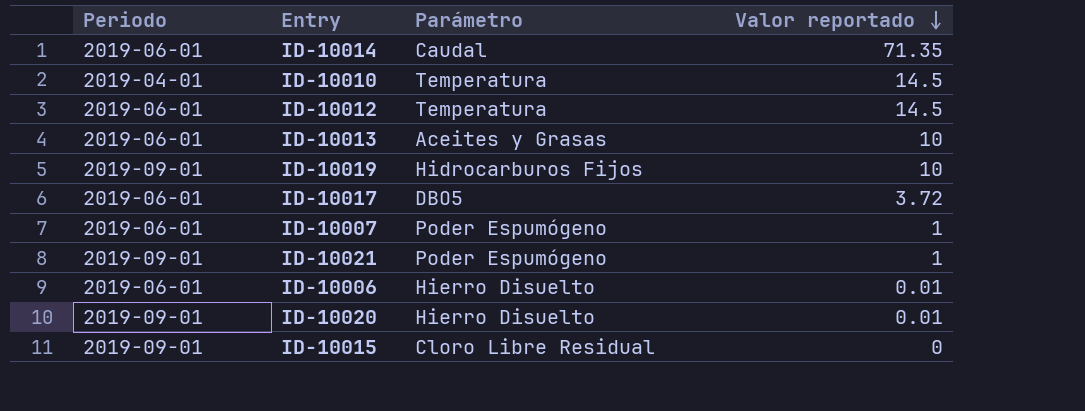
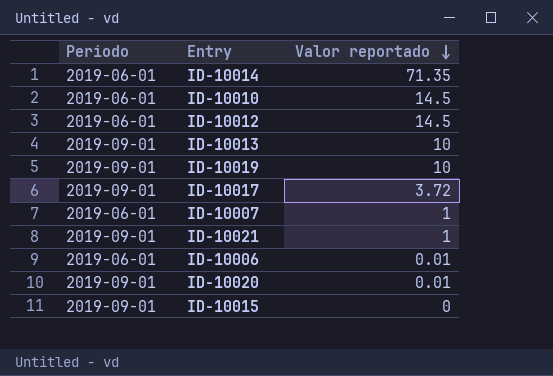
column Parámetro | position: 3 -> none
ID-10010 | Periodo: 2019-04-01 -> 2019-06-01
ID-10013 | Periodo: 2019-06-01 -> 2019-09-01
ID-10017 | Periodo: 2019-06-01 -> 2019-09-01

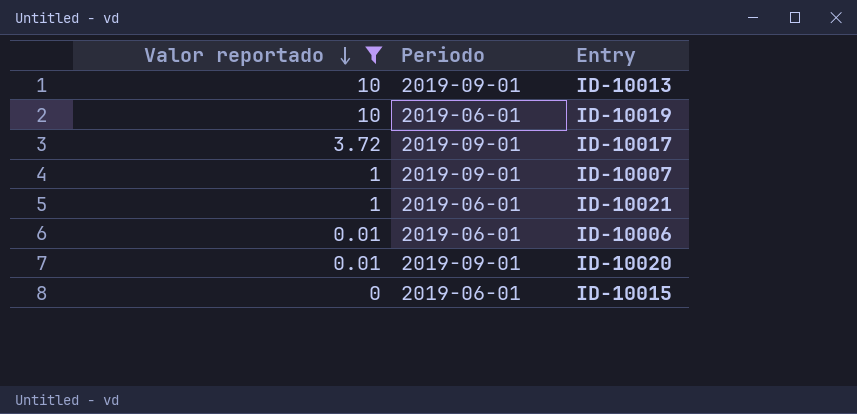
filter: none -> Valor reportado <= 10
column Valor reportado | position: 3 -> 1
ID-10019 | Periodo: 2019-09-01 -> 2019-06-01
ID-10007 | Periodo: 2019-06-01 -> 2019-09-01
ID-10021 | Periodo: 2019-09-01 -> 2019-06-01
ID-10015 | Periodo: 2019-09-01 -> 2019-06-01

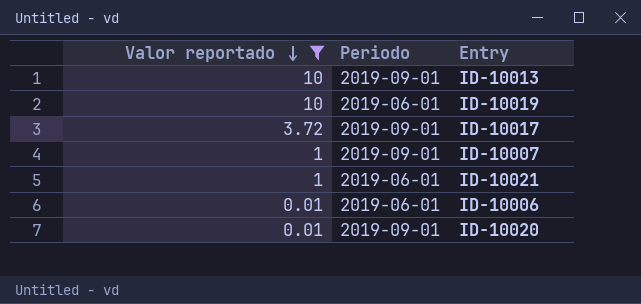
row ID-10015: 0 | 2019-06-01 -> none

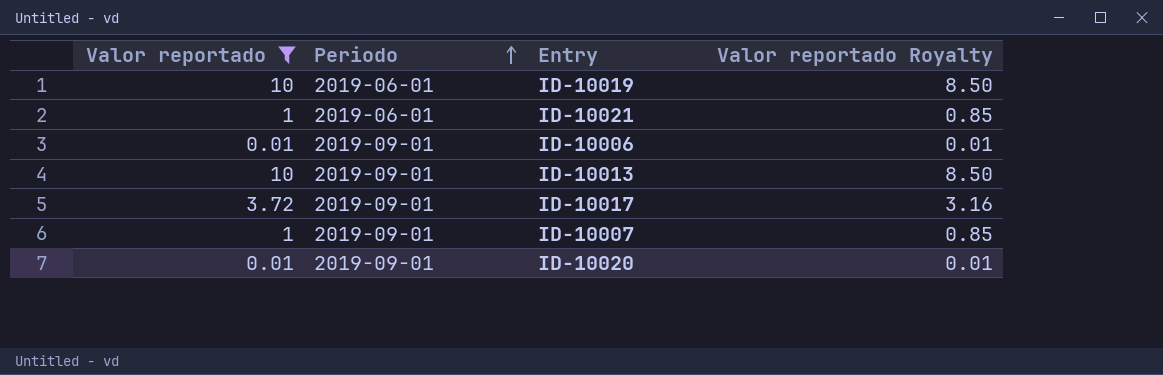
row order: Valor reportado descending -> Periodo ascending
column Valor reportado Royalty | formula: none -> [Valor reportado] * 0.85
ID-10006 | Periodo: 2019-06-01 -> 2019-09-01

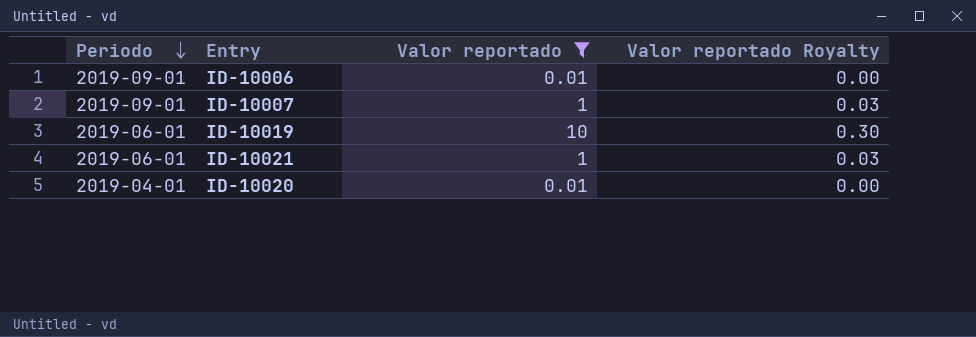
row order: Periodo ascending -> Periodo descending
column Valor reportado | position: 1 -> 3
column Valor reportado Royalty | formula: [Valor reportado] * 0.85 -> [Valor reportado] * 0.03
row ID-10013: 10 | 2019-09-01 | 8.50 -> none
row ID-10017: 3.72 | 2019-09-01 | 3.16 -> none
ID-10020 | Periodo: 2019-09-01 -> 2019-04-01

